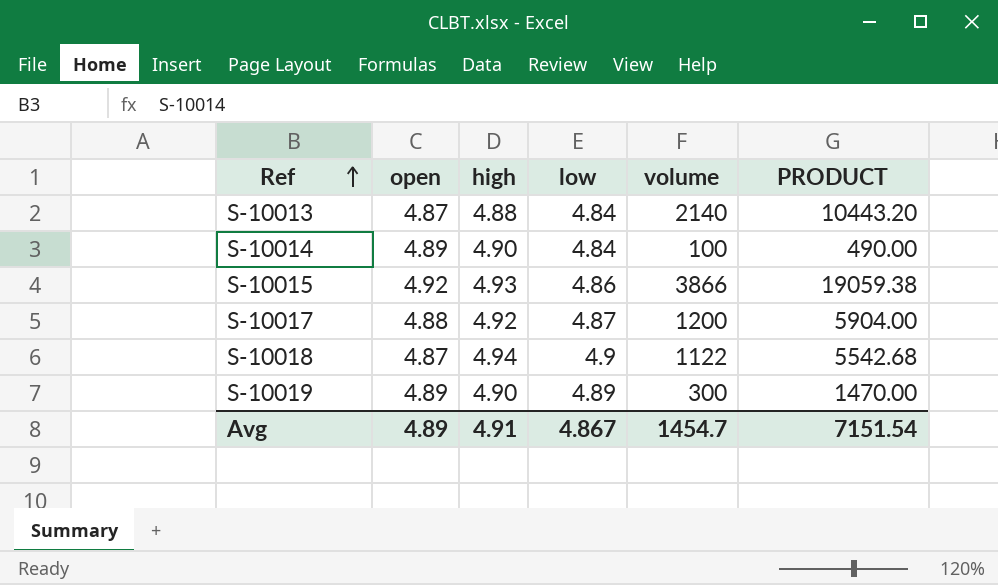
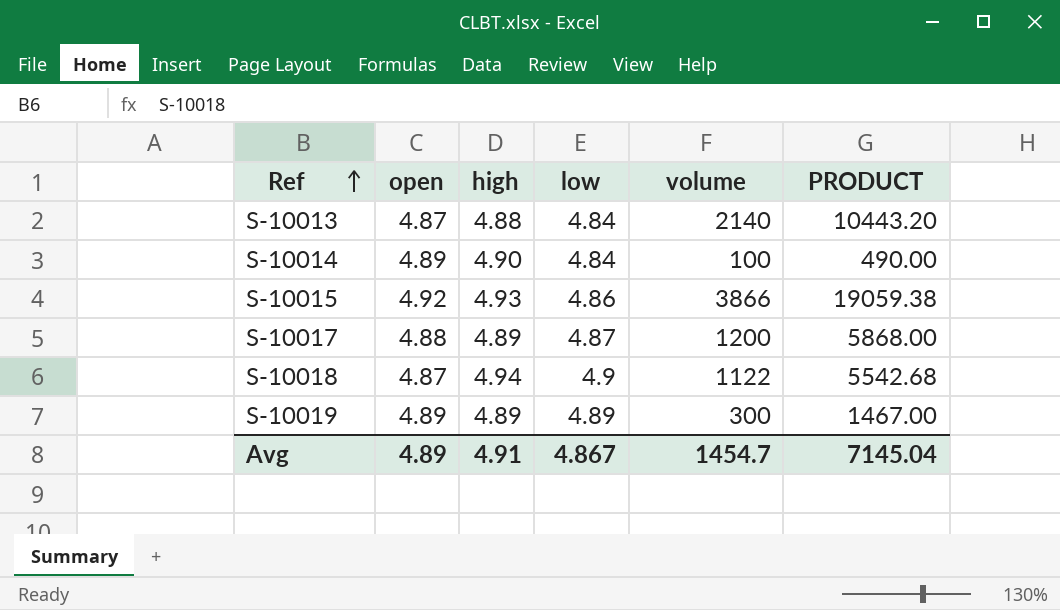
S-10017 | high: 4.92 -> 4.89
S-10017 | PRODUCT: 5904.00 -> 5868.00
S-10019 | high: 4.90 -> 4.89
S-10019 | PRODUCT: 1470.00 -> 1467.00
Avg | PRODUCT: 7151.54 -> 7145.04

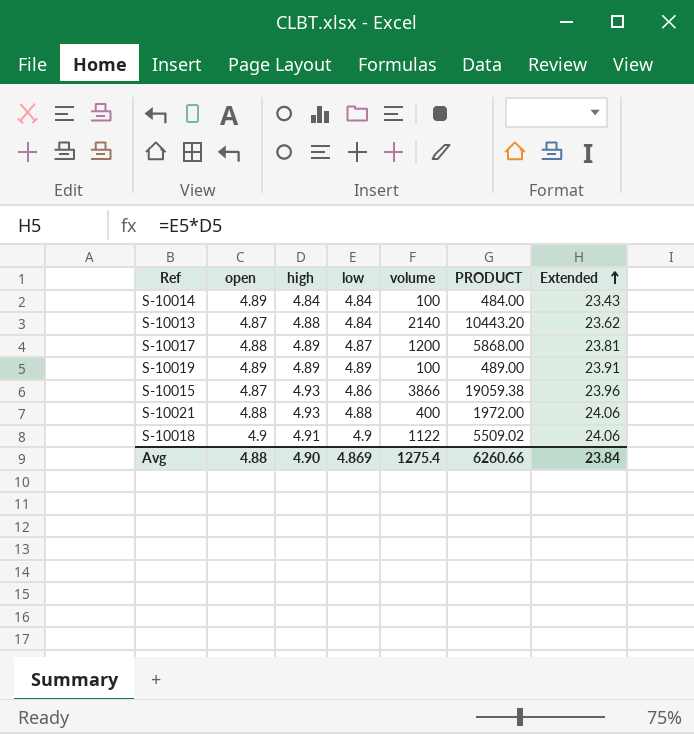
row order: Ref ascending -> Extended ascending
column Extended | formula: none -> [high] * [low]
S-10014 | high: 4.90 -> 4.84
S-10014 | PRODUCT: 490.00 -> 484.00
S-10019 | volume: 300 -> 100
S-10019 | PRODUCT: 1467.00 -> 489.00
S-10015 | open: 4.92 -> 4.87
row S-10021: none -> 4.88 | 4.93 | 4.88 | 400 | 1972.00 | 24.06
S-10018 | open: 4.87 -> 4.9
S-10018 | high: 4.94 -> 4.91
S-10018 | PRODUCT: 5542.68 -> 5509.02
Avg | open: 4.89 -> 4.88
Avg | high: 4.91 -> 4.90
Avg | low: 4.867 -> 4.869
Avg | volume: 1454.7 -> 1275.4
Avg | PRODUCT: 7145.04 -> 6260.66

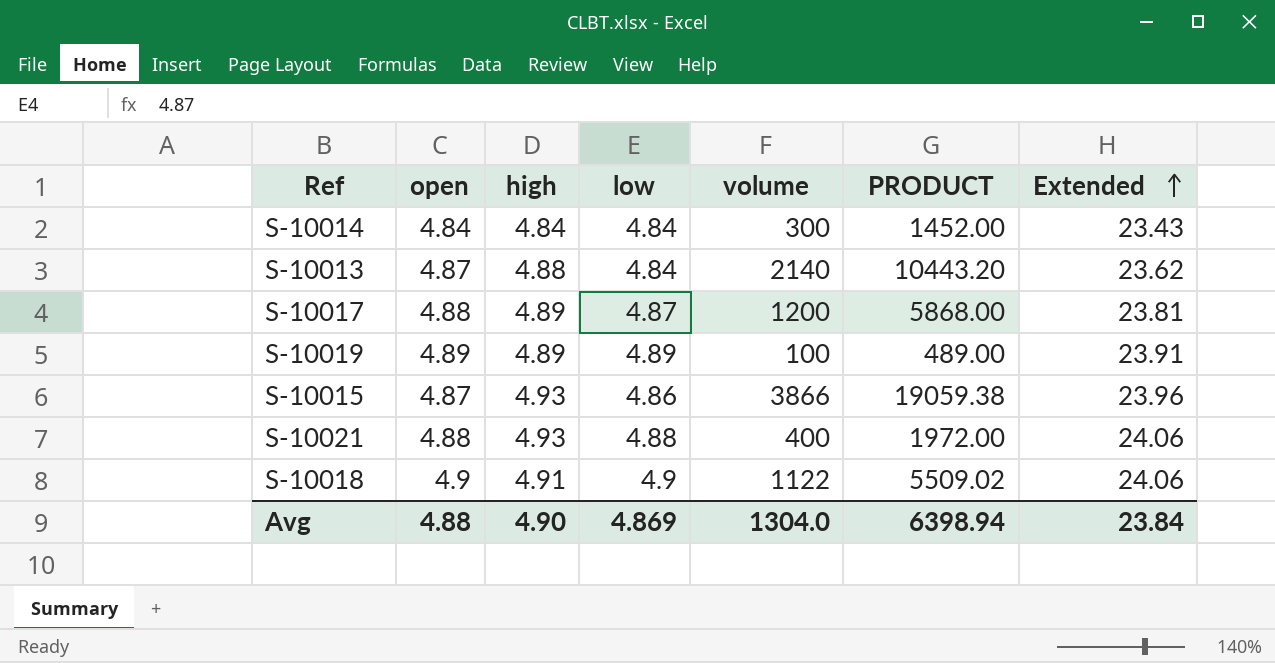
S-10014 | open: 4.89 -> 4.84
S-10014 | volume: 100 -> 300
S-10014 | PRODUCT: 484.00 -> 1452.00
Avg | volume: 1275.4 -> 1304.0
Avg | PRODUCT: 6260.66 -> 6398.94

